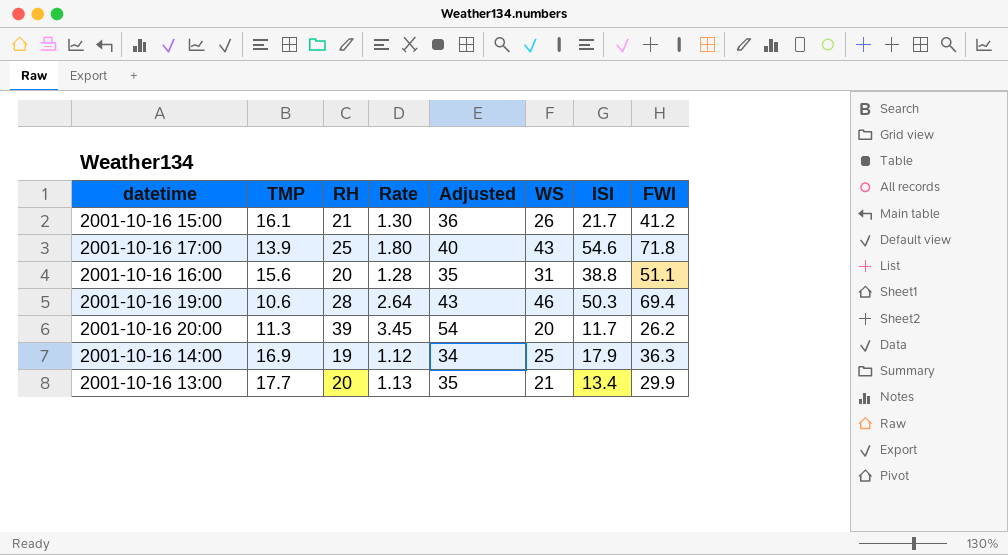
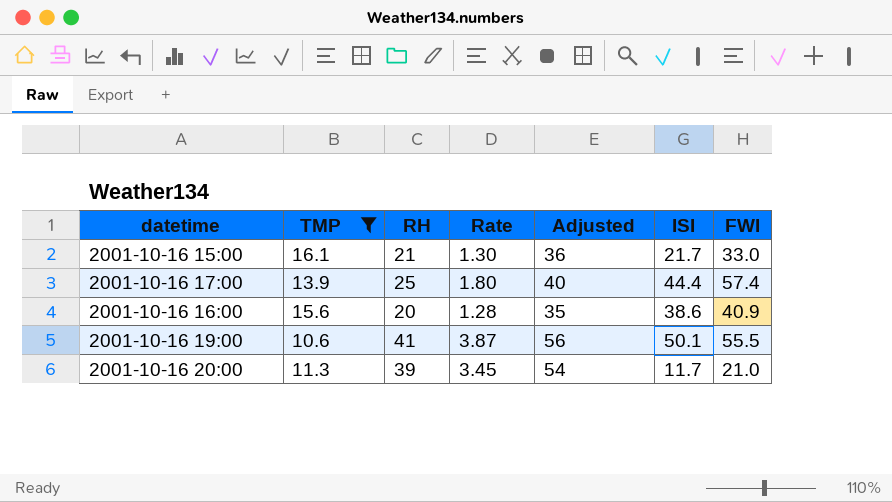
filter: none -> TMP <= 16.1
column WS | position: 6 -> none
2001-10-16 15:00 | FWI: 41.2 -> 33.0
2001-10-16 17:00 | ISI: 54.6 -> 44.4
2001-10-16 17:00 | FWI: 71.8 -> 57.4
2001-10-16 16:00 | ISI: 38.8 -> 38.6
2001-10-16 16:00 | FWI: 51.1 -> 40.9
2001-10-16 19:00 | RH: 28 -> 41
2001-10-16 19:00 | Rate: 2.64 -> 3.87
2001-10-16 19:00 | Adjusted: 43 -> 56
2001-10-16 19:00 | ISI: 50.3 -> 50.1
2001-10-16 19:00 | FWI: 69.4 -> 55.5
2001-10-16 20:00 | FWI: 26.2 -> 21.0

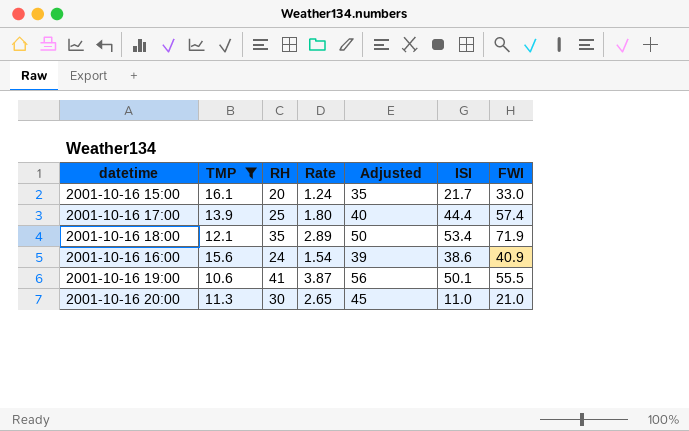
2001-10-16 15:00 | RH: 21 -> 20
2001-10-16 15:00 | Rate: 1.30 -> 1.24
2001-10-16 15:00 | Adjusted: 36 -> 35
row 2001-10-16 18:00: none -> 12.1 | 35 | 2.89 | 50 | 53.4 | 71.9
2001-10-16 16:00 | RH: 20 -> 24
2001-10-16 16:00 | Rate: 1.28 -> 1.54
2001-10-16 16:00 | Adjusted: 35 -> 39
2001-10-16 20:00 | RH: 39 -> 30
2001-10-16 20:00 | Rate: 3.45 -> 2.65
2001-10-16 20:00 | Adjusted: 54 -> 45
2001-10-16 20:00 | ISI: 11.7 -> 11.0

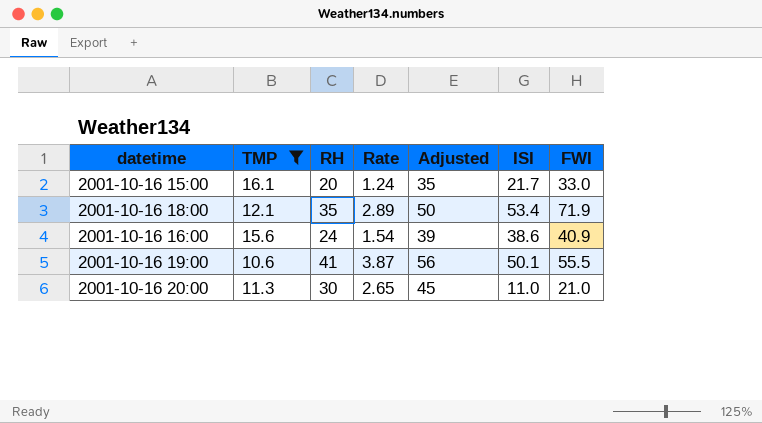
row 2001-10-16 17:00: 13.9 | 25 | 1.80 | 40 | 44.4 | 57.4 -> none

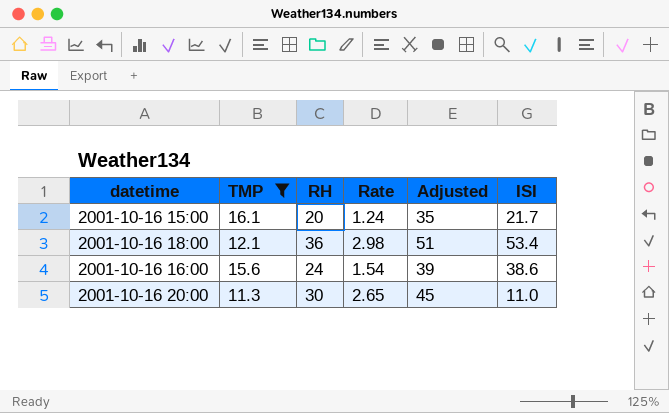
column FWI | position: 7 -> none
row 2001-10-16 19:00: 10.6 | 41 | 3.87 | 56 | 50.1 | 55.5 -> none
2001-10-16 18:00 | RH: 35 -> 36
2001-10-16 18:00 | Rate: 2.89 -> 2.98
2001-10-16 18:00 | Adjusted: 50 -> 51

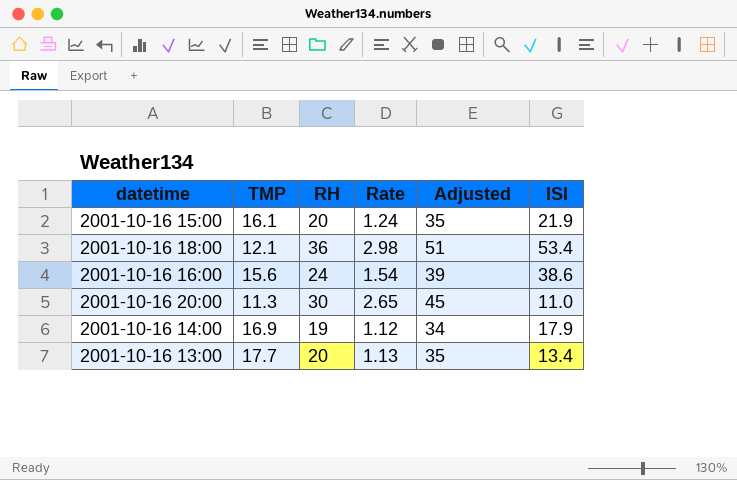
filter: TMP <= 16.1 -> none
2001-10-16 15:00 | ISI: 21.7 -> 21.9

